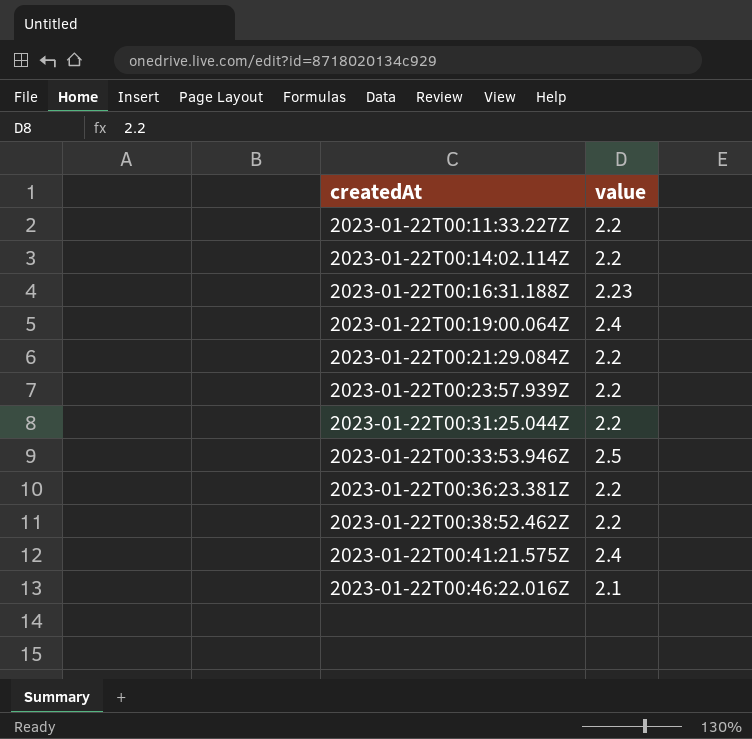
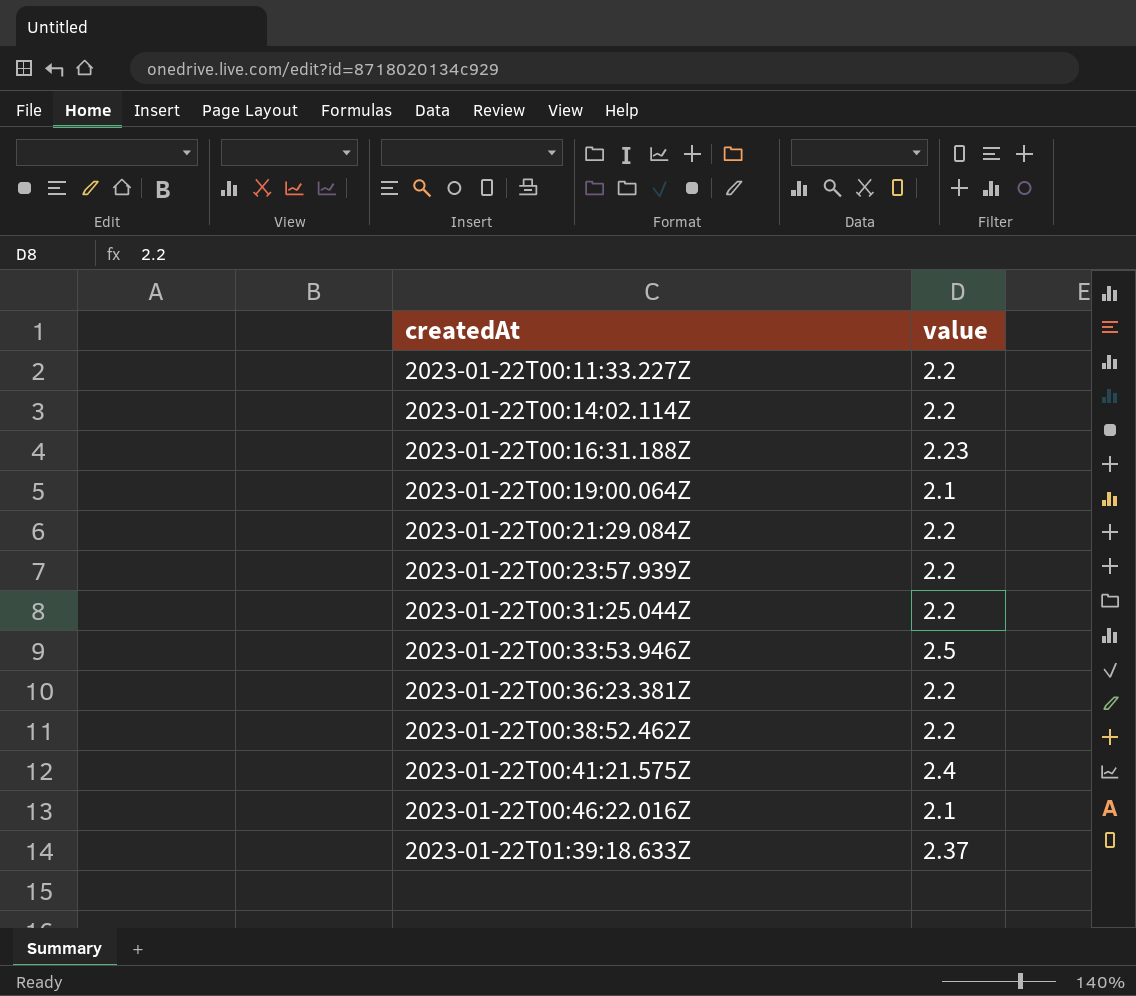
2023-01-22T00:19:00.064Z | value: 2.4 -> 2.1
row 2023-01-22T01:39:18.633Z: none -> 2.37

